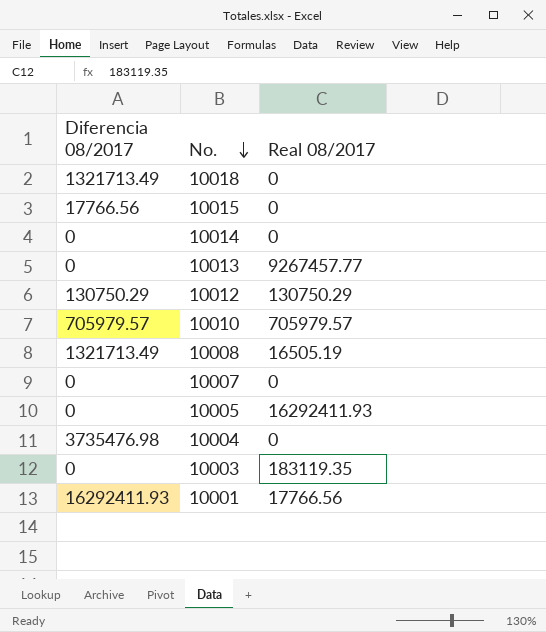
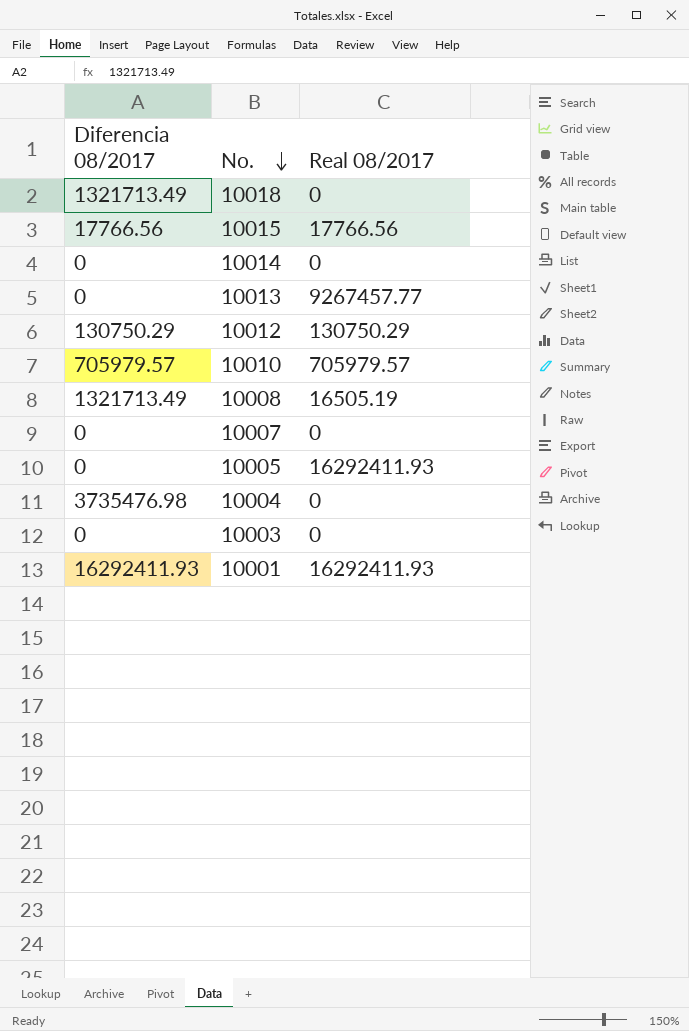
10015 | Real 08/2017: 0 -> 17766.56
10003 | Real 08/2017: 183119.35 -> 0
10001 | Real 08/2017: 17766.56 -> 16292411.93

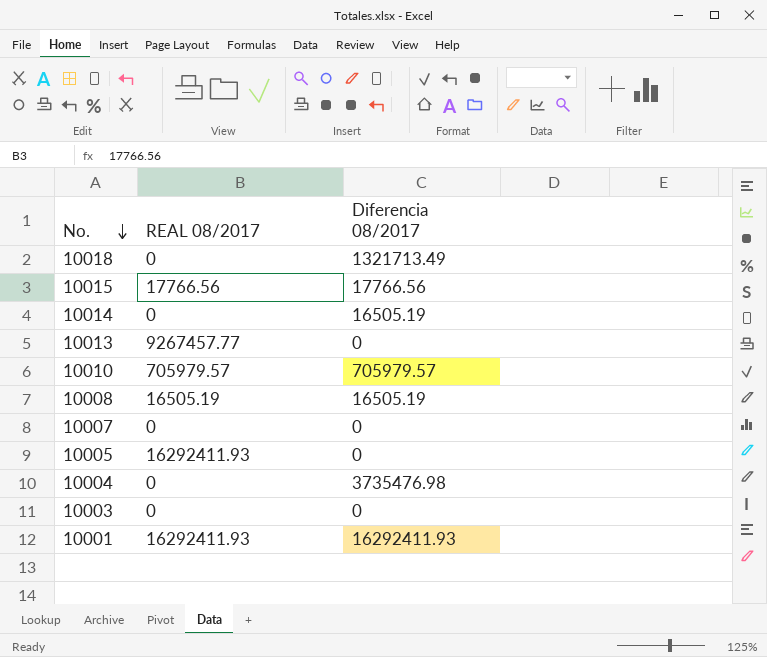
column name: Real 08/2017 -> REAL 08/2017
column Diferencia 08/2017 | position: 1 -> 3
row 10012: 130750.29 | 130750.29 -> none
10014 | Diferencia 08/2017: 0 -> 16505.19
10008 | Diferencia 08/2017: 1321713.49 -> 16505.19

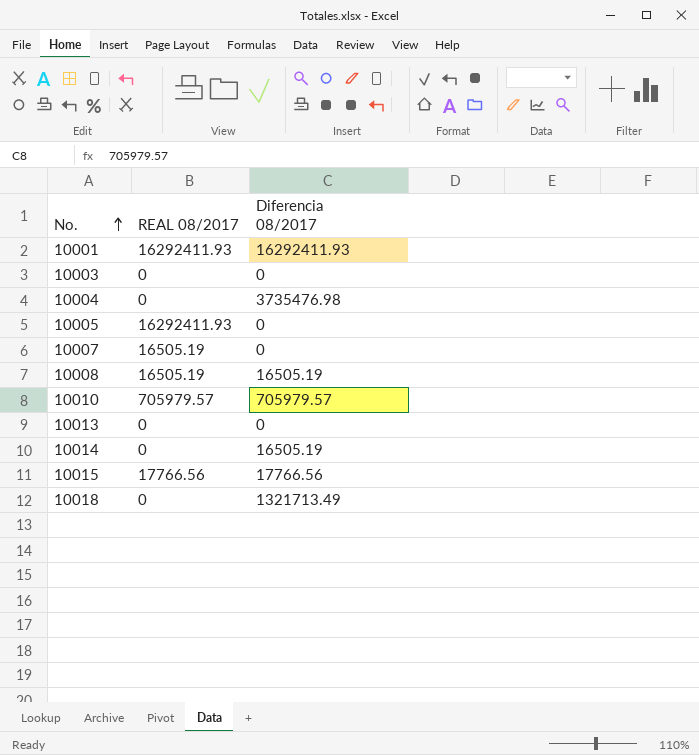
row order: No. descending -> No. ascending
10007 | REAL 08/2017: 0 -> 16505.19
10013 | REAL 08/2017: 9267457.77 -> 0

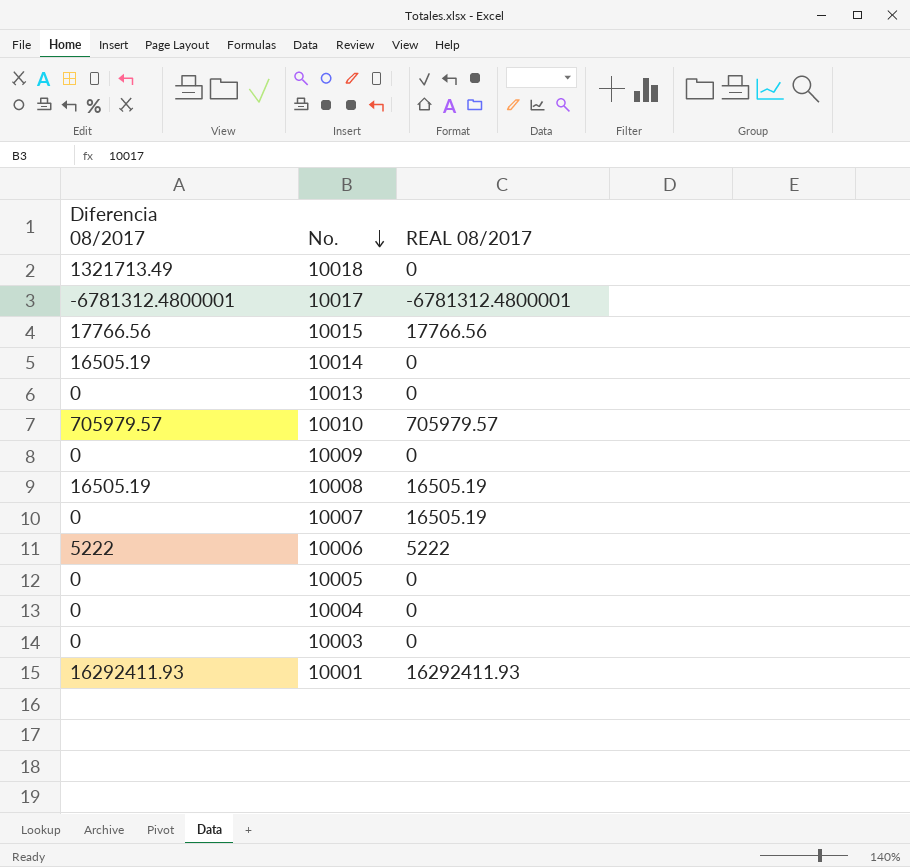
row order: No. ascending -> No. descending
column Diferencia 08/2017 | position: 3 -> 1
row 10017: none -> -6781312.4800001 | -6781312.4800001
row 10009: none -> 0 | 0
row 10006: none -> 5222 | 5222
10005 | REAL 08/2017: 16292411.93 -> 0
10004 | Diferencia 08/2017: 3735476.98 -> 0

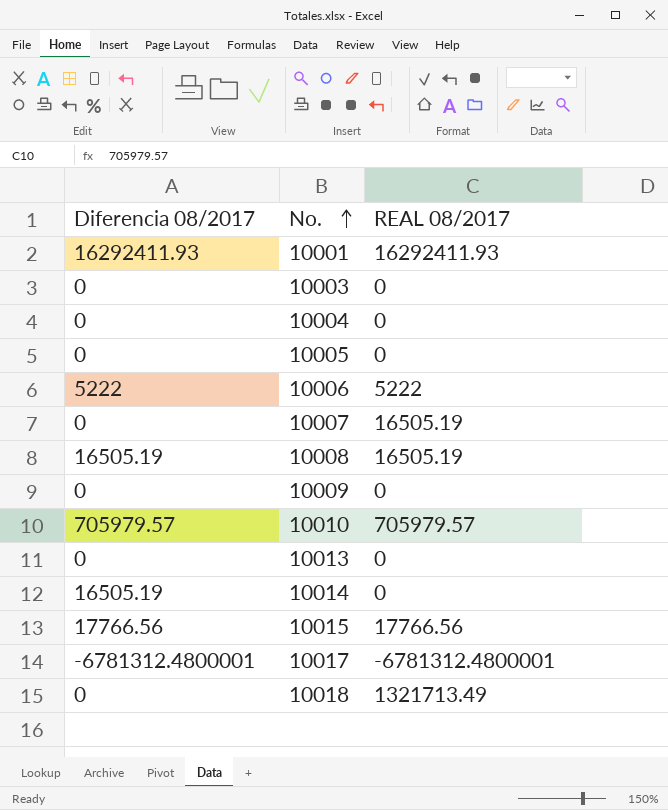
row order: No. descending -> No. ascending
10018 | Diferencia 08/2017: 1321713.49 -> 0
10018 | REAL 08/2017: 0 -> 1321713.49

